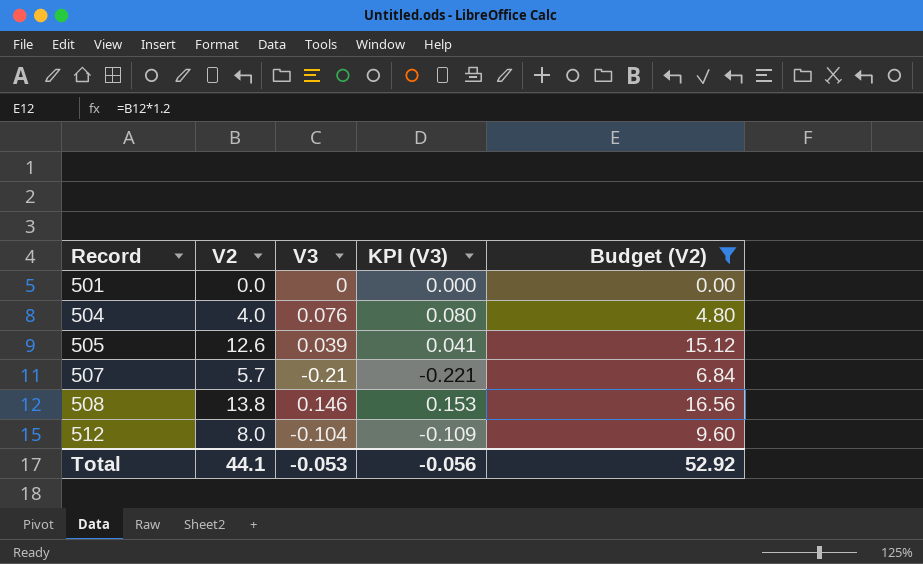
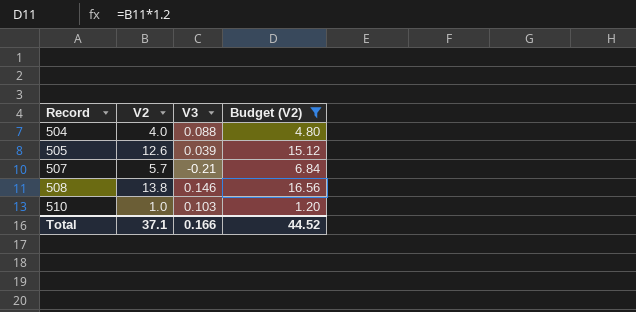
column KPI (V3) | formula: [V3] * 1.05 -> none
row 501: 0.0 | 0 | 0.000 | 0.00 -> none
row 512: 8.0 | -0.104 | -0.109 | 9.60 -> none
504 | V3: 0.076 -> 0.088
row 510: none -> 1.0 | 0.103 | 1.20
Total | V2: 44.1 -> 37.1
Total | V3: -0.053 -> 0.166
Total | Budget (V2): 52.92 -> 44.52

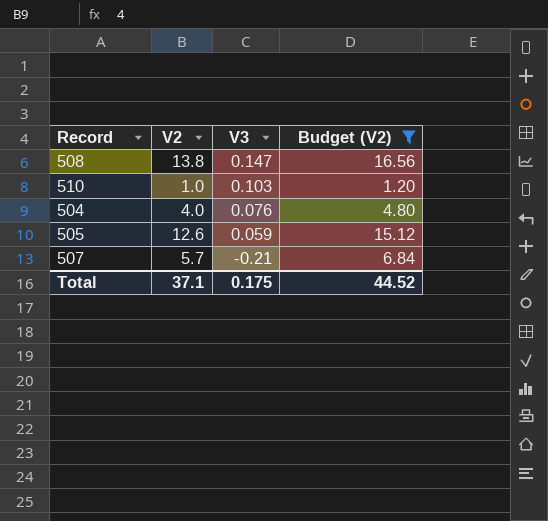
row order: Record ascending -> V3 descending
508 | V3: 0.146 -> 0.147
504 | V3: 0.088 -> 0.076
505 | V3: 0.039 -> 0.059
Total | V3: 0.166 -> 0.175

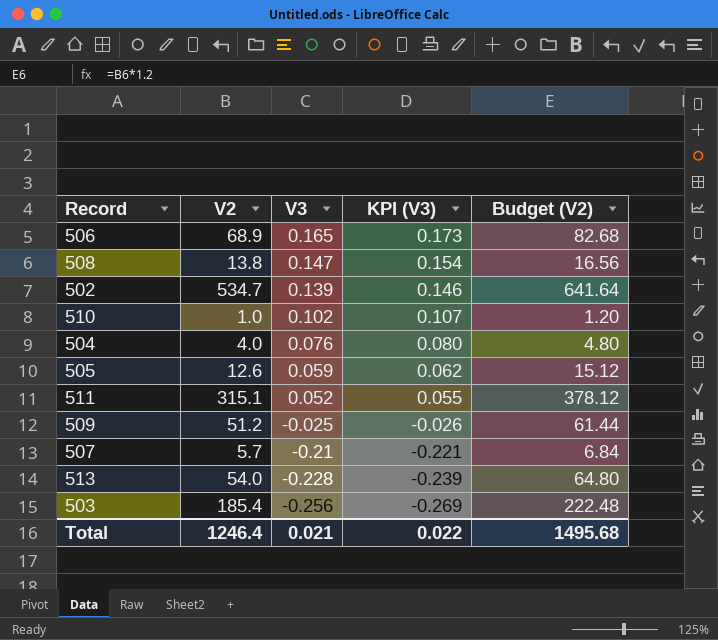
filter: Budget (V2) <= 16.56 -> none
column KPI (V3) | formula: none -> [V3] * 1.05
510 | V3: 0.103 -> 0.102
Total | V2: 37.1 -> 1246.4
Total | V3: 0.175 -> 0.021
Total | Budget (V2): 44.52 -> 1495.68

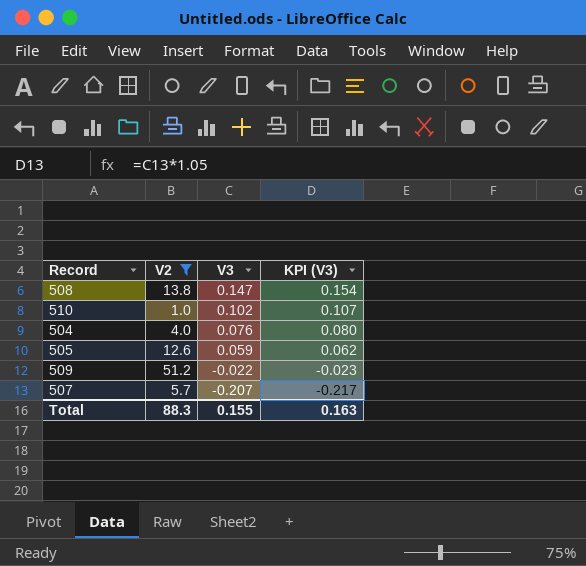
filter: none -> V2 <= 51.2
column Budget (V2) | formula: [V2] * 1.2 -> none
509 | V3: -0.025 -> -0.022
509 | KPI (V3): -0.026 -> -0.023
507 | V3: -0.21 -> -0.207
507 | KPI (V3): -0.221 -> -0.217
Total | V2: 1246.4 -> 88.3
Total | V3: 0.021 -> 0.155
Total | KPI (V3): 0.022 -> 0.163

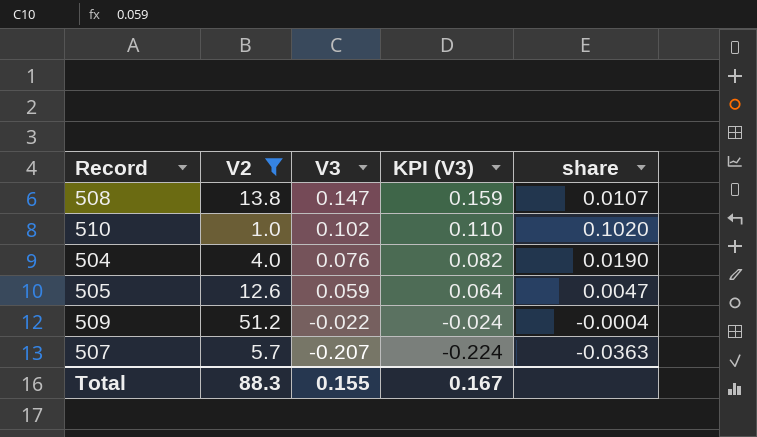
column KPI (V3) | formula: [V3] * 1.05 -> [V3] * 1.08
column share | formula: none -> [V3] / [V2]
Total | KPI (V3): 0.163 -> 0.167

